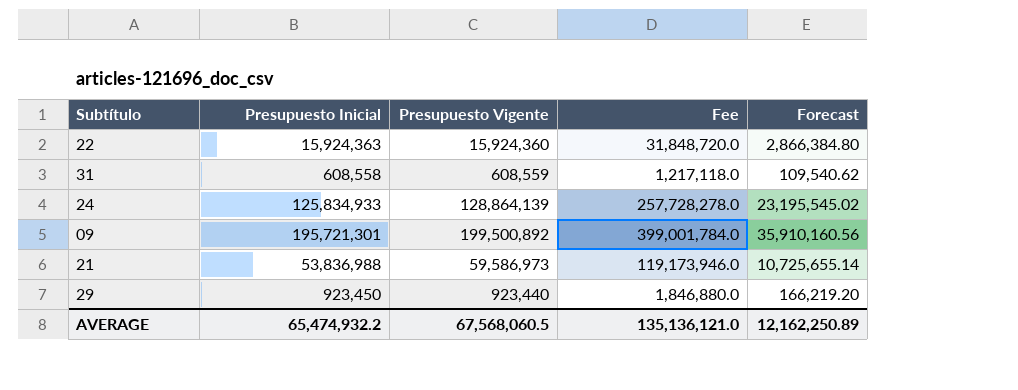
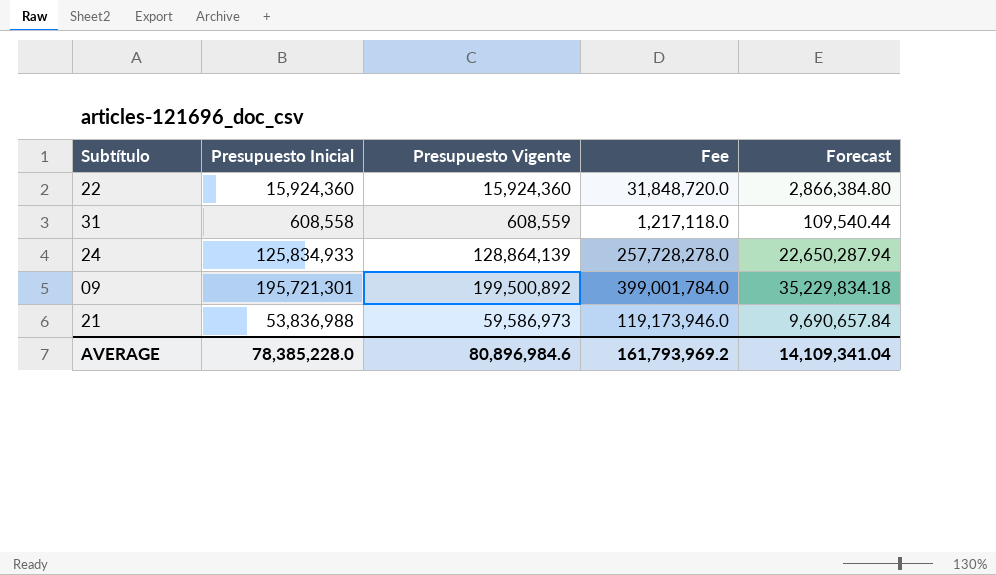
column Forecast | formula: [Presupuesto Vigente] * 0.18 -> [Presupuesto Inicial] * 0.18
row 29: 923,450 | 923,440 | 1,846,880.0 | 166,219.20 -> none
22 | Presupuesto Inicial: 15,924,363 -> 15,924,360
AVERAGE | Presupuesto Inicial: 65,474,932.2 -> 78,385,228.0
AVERAGE | Presupuesto Vigente: 67,568,060.5 -> 80,896,984.6
AVERAGE | Fee: 135,136,121.0 -> 161,793,969.2
AVERAGE | Forecast: 12,162,250.89 -> 14,109,341.04

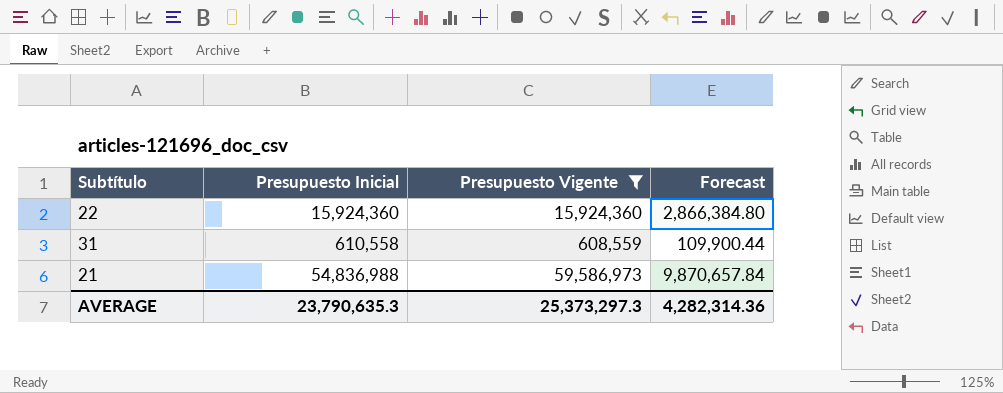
filter: none -> Presupuesto Vigente <= 59,586,973
column Fee | formula: [Presupuesto Vigente] * 2 -> none
31 | Presupuesto Inicial: 608,558 -> 610,558
31 | Forecast: 109,540.44 -> 109,900.44
21 | Presupuesto Inicial: 53,836,988 -> 54,836,988
21 | Forecast: 9,690,657.84 -> 9,870,657.84
AVERAGE | Presupuesto Inicial: 78,385,228.0 -> 23,790,635.3
AVERAGE | Presupuesto Vigente: 80,896,984.6 -> 25,373,297.3
AVERAGE | Forecast: 14,109,341.04 -> 4,282,314.36

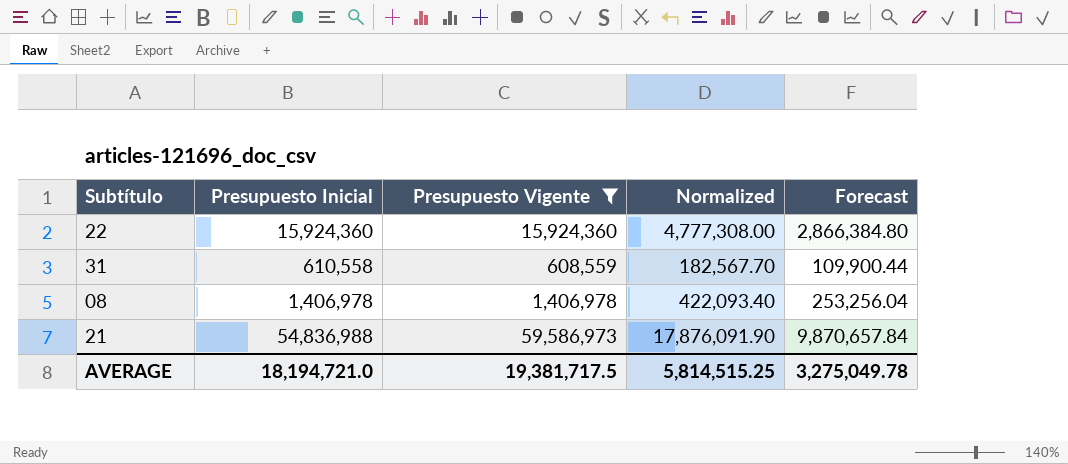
column Normalized | formula: none -> [Presupuesto Vigente] * 0.3
row 08: none -> 1,406,978 | 1,406,978 | 422,093.40 | 253,256.04
AVERAGE | Presupuesto Inicial: 23,790,635.3 -> 18,194,721.0
AVERAGE | Presupuesto Vigente: 25,373,297.3 -> 19,381,717.5
AVERAGE | Forecast: 4,282,314.36 -> 3,275,049.78

